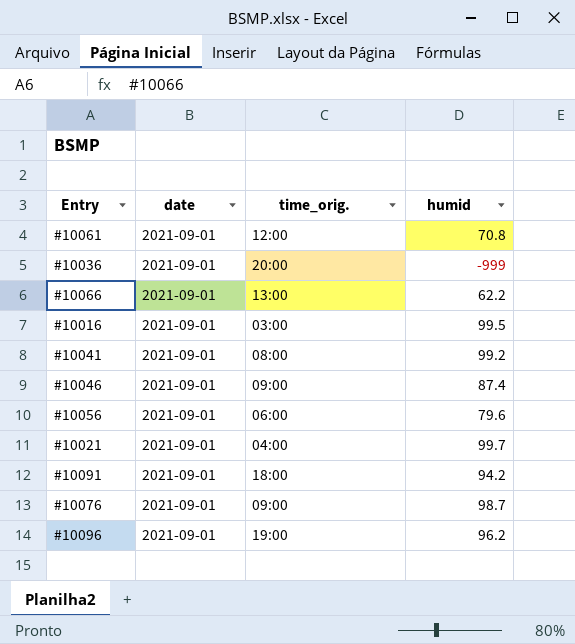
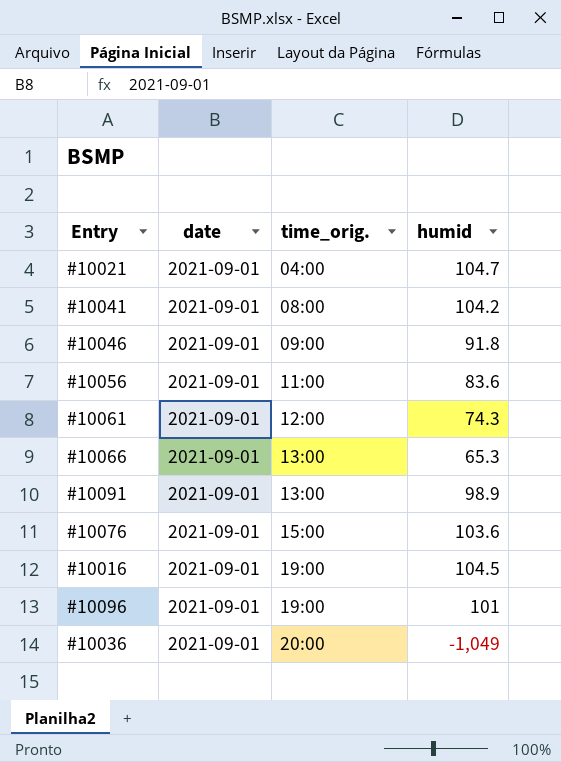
row order: none -> time_orig. ascending
#10021 | humid: 99.7 -> 104.7
#10041 | humid: 99.2 -> 104.2
#10046 | humid: 87.4 -> 91.8
#10056 | time_orig.: 06:00 -> 11:00
#10056 | humid: 79.6 -> 83.6
#10061 | humid: 70.8 -> 74.3
#10066 | humid: 62.2 -> 65.3
#10091 | time_orig.: 18:00 -> 13:00
#10091 | humid: 94.2 -> 98.9
#10076 | time_orig.: 09:00 -> 15:00
#10076 | humid: 98.7 -> 103.6
#10016 | time_orig.: 03:00 -> 19:00
#10016 | humid: 99.5 -> 104.5
#10096 | humid: 96.2 -> 101
#10036 | humid: -999 -> -1,049

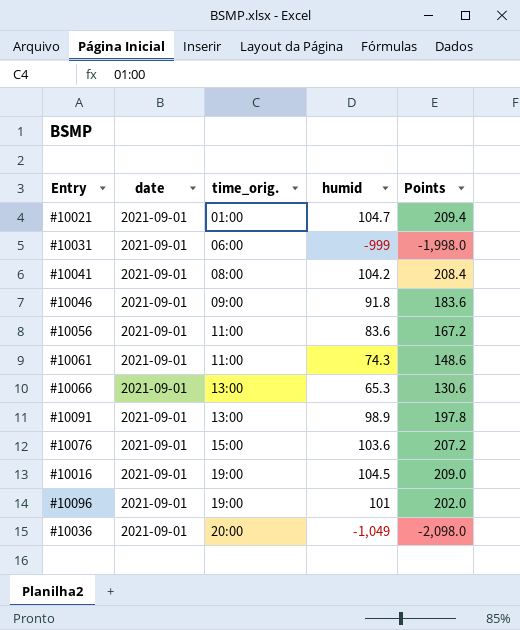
column Points | formula: none -> [humid] * 2
#10021 | time_orig.: 04:00 -> 01:00
row #10031: none -> 2021-09-01 | 06:00 | -999 | -1,998.0
#10061 | time_orig.: 12:00 -> 11:00

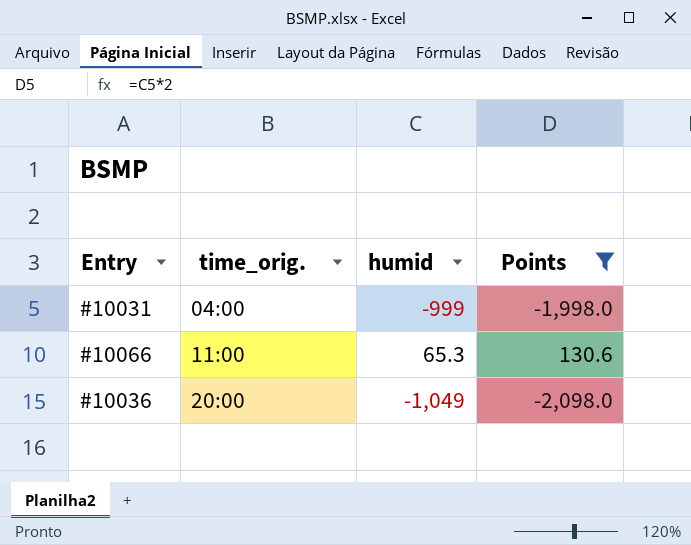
filter: none -> Points <= 130.6
column date | position: 2 -> none
#10031 | time_orig.: 06:00 -> 04:00
#10066 | time_orig.: 13:00 -> 11:00

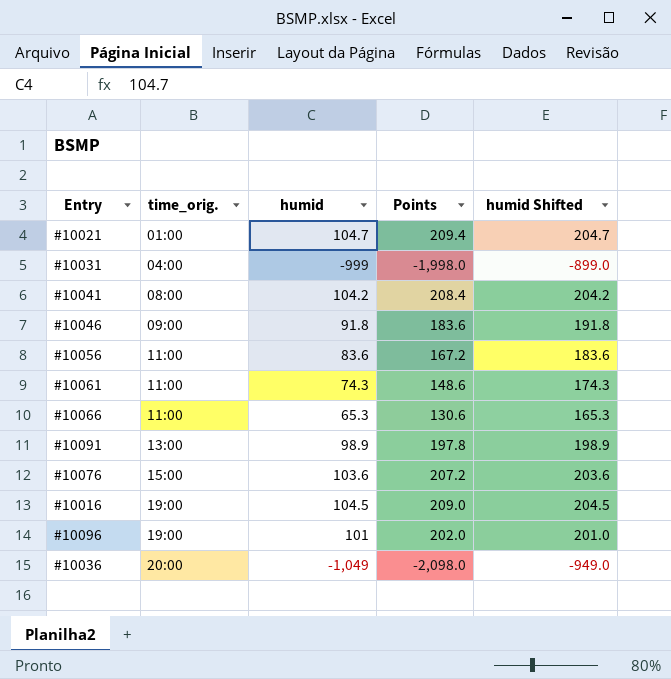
filter: Points <= 130.6 -> none
column humid Shifted | formula: none -> [humid] + 100

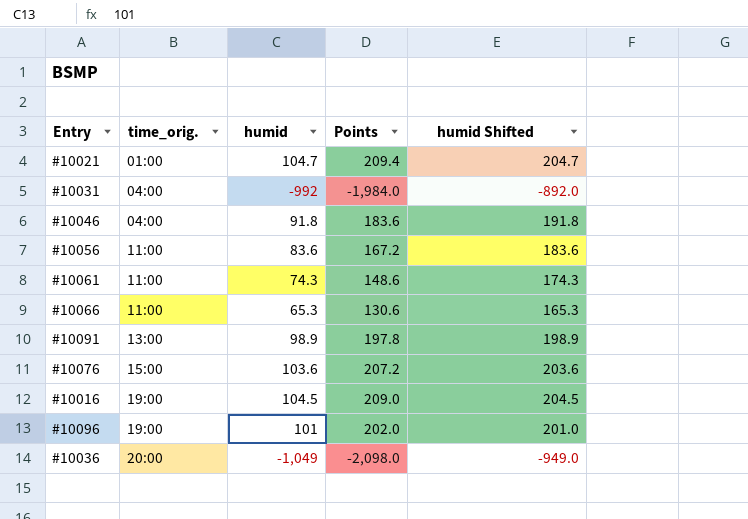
row #10041: 08:00 | 104.2 | 208.4 | 204.2 -> none
#10031 | humid: -999 -> -992
#10031 | Points: -1,998.0 -> -1,984.0
#10031 | humid Shifted: -899.0 -> -892.0
#10046 | time_orig.: 09:00 -> 04:00

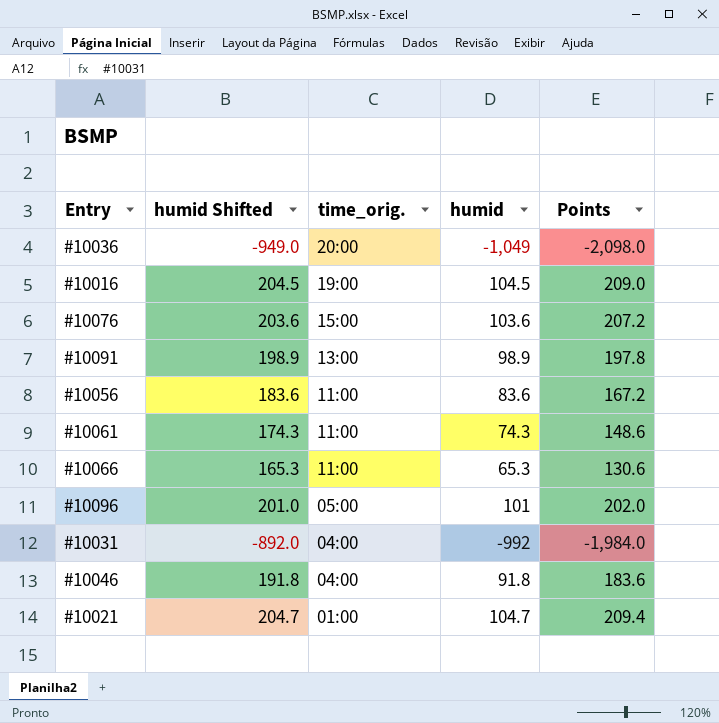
row order: time_orig. ascending -> time_orig. descending
column humid Shifted | position: 5 -> 2
#10096 | time_orig.: 19:00 -> 05:00

